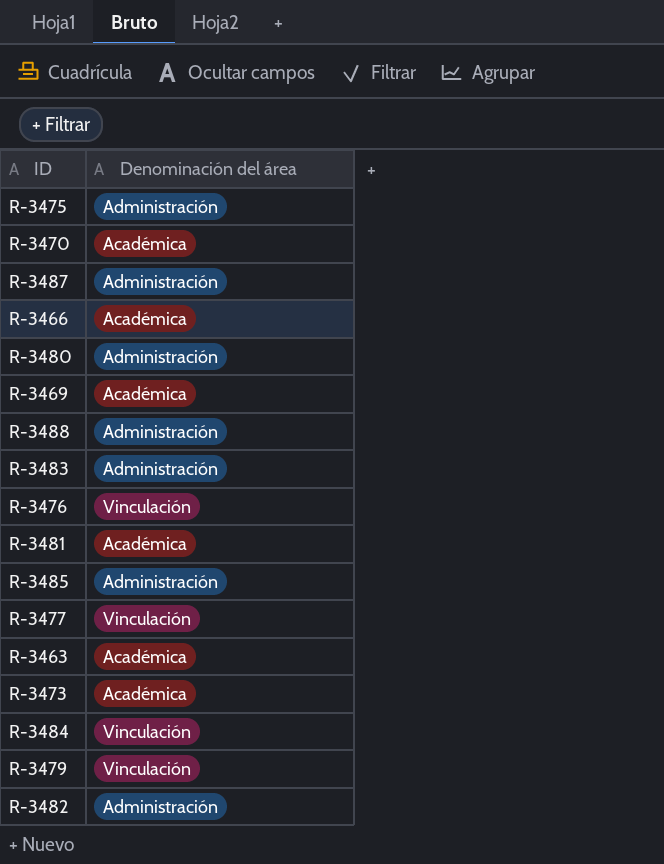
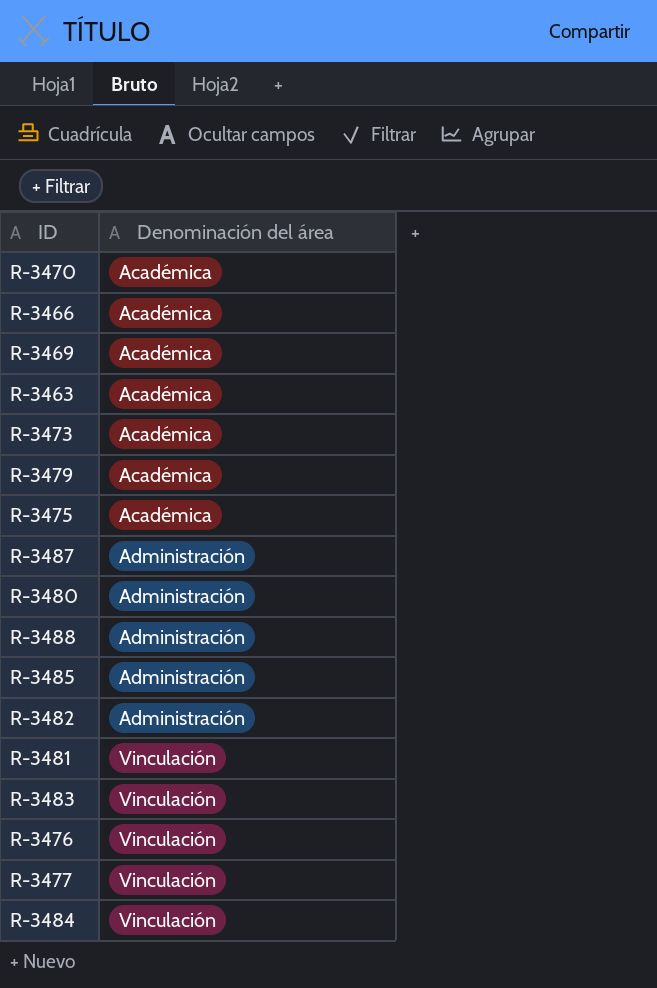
row order: none -> Denominación del área ascending
R-3479 | Denominación del área: Vinculación -> Académica
R-3475 | Denominación del área: Administración -> Académica
R-3481 | Denominación del área: Académica -> Vinculación
R-3483 | Denominación del área: Administración -> Vinculación

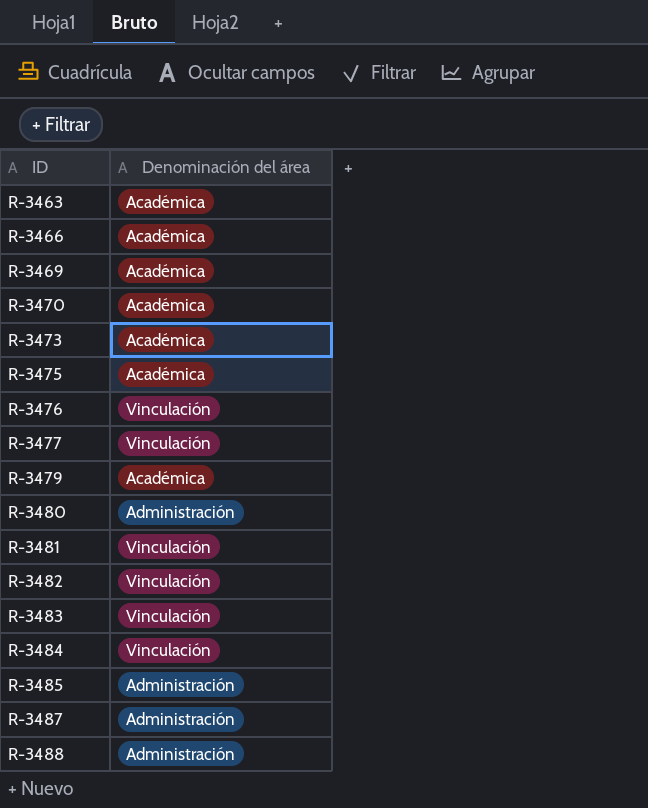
row order: Denominación del área ascending -> ID ascending
R-3482 | Denominación del área: Administración -> Vinculación

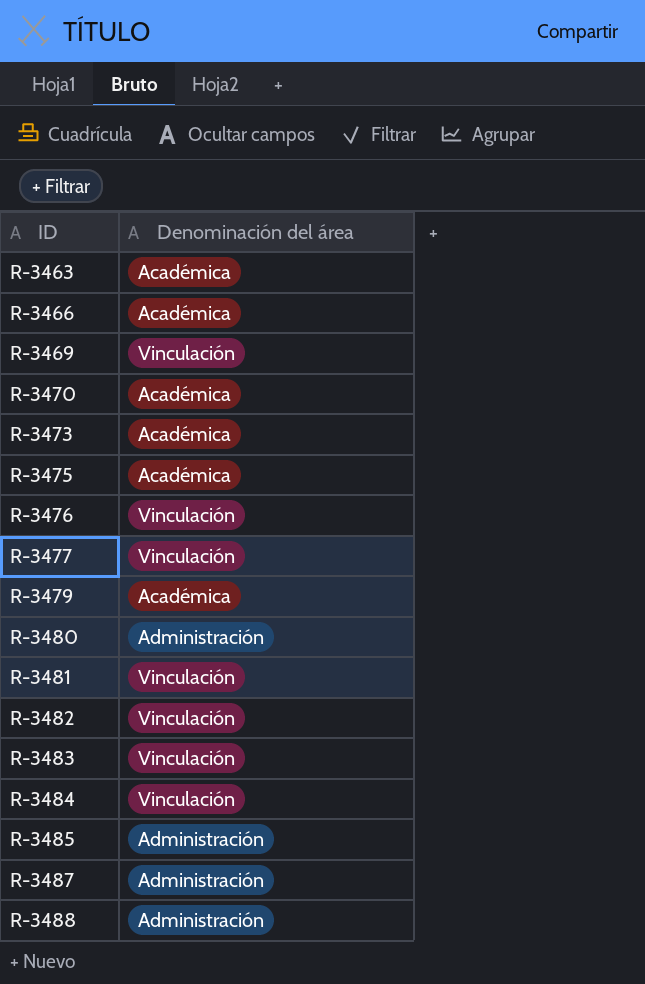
R-3469 | Denominación del área: Académica -> Vinculación

